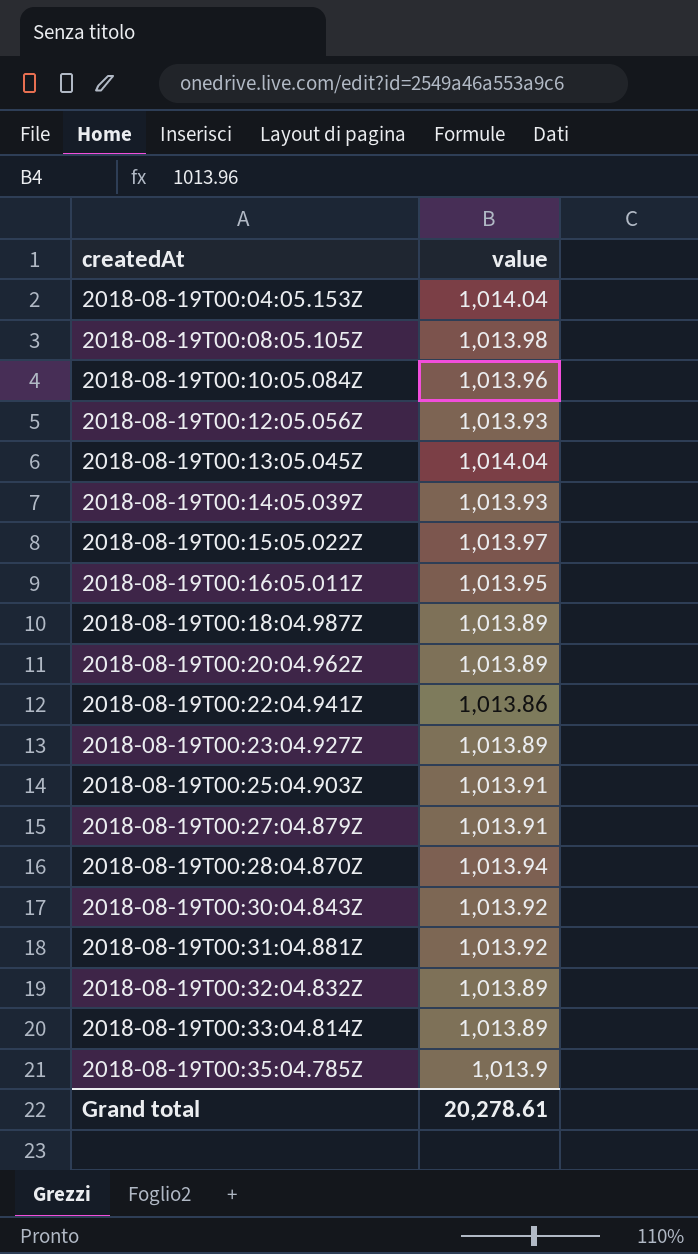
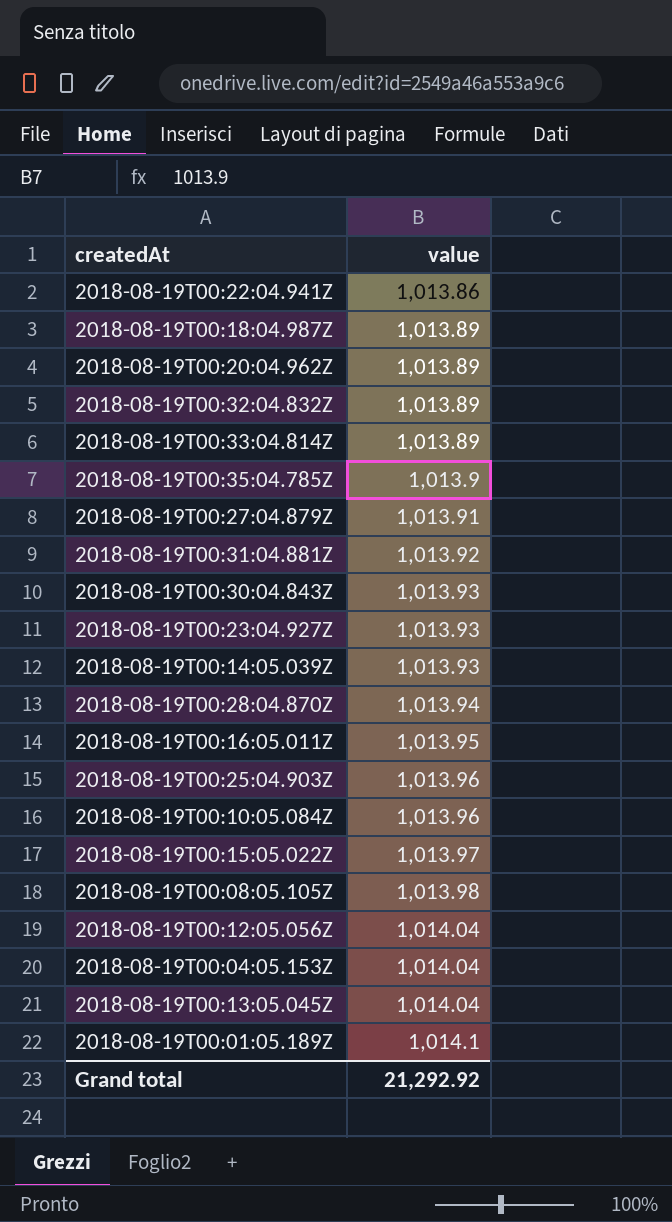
row order: createdAt ascending -> value ascending
2018-08-19T00:30:04.843Z | value: 1,013.92 -> 1,013.93
2018-08-19T00:23:04.927Z | value: 1,013.89 -> 1,013.93
2018-08-19T00:25:04.903Z | value: 1,013.91 -> 1,013.96
2018-08-19T00:12:05.056Z | value: 1,013.93 -> 1,014.04
row 2018-08-19T00:01:05.189Z: none -> 1,014.1
Grand total | value: 20,278.61 -> 21,292.92

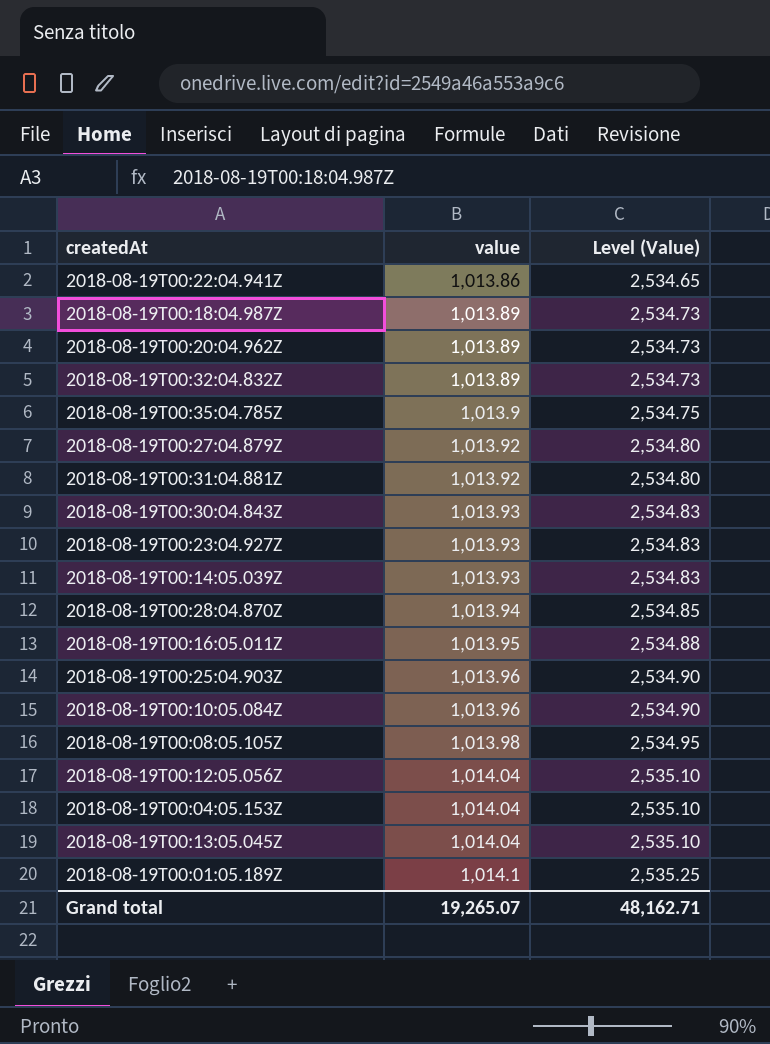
column Level (Value) | formula: none -> [value] * 2.5
row 2018-08-19T00:33:04.814Z: 1,013.89 -> none
row 2018-08-19T00:15:05.022Z: 1,013.97 -> none
2018-08-19T00:27:04.879Z | value: 1,013.91 -> 1,013.92
Grand total | value: 21,292.92 -> 19,265.07

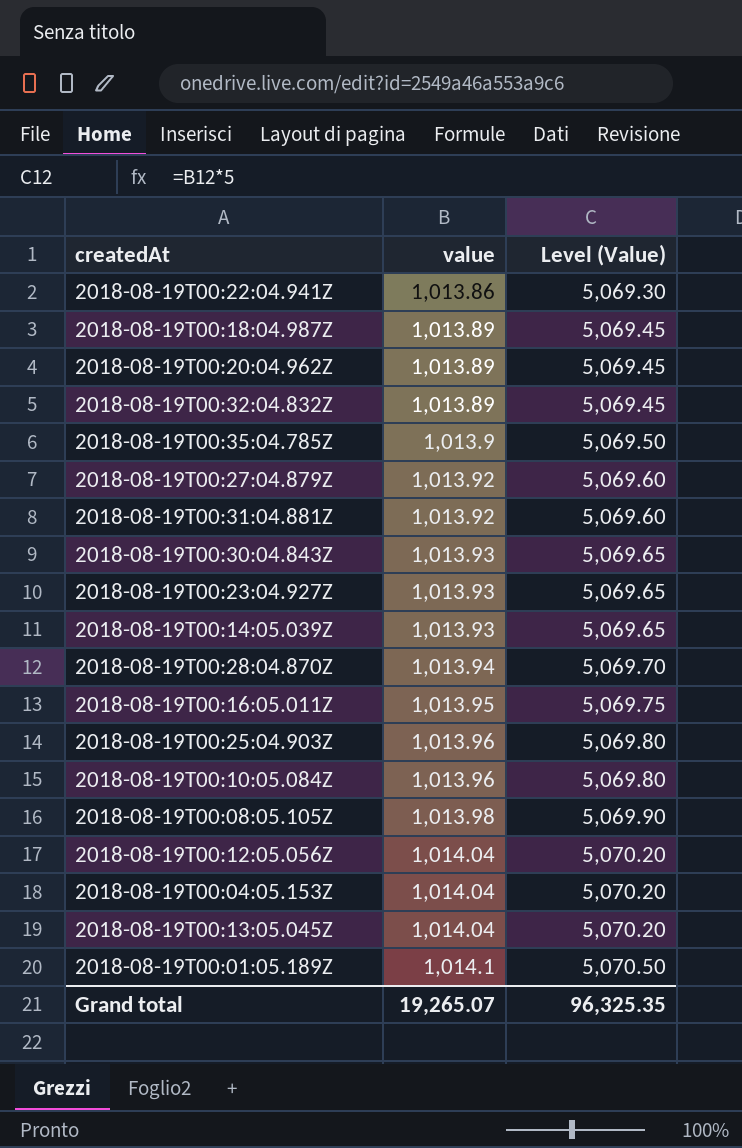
column Level (Value) | formula: [value] * 2.5 -> [value] * 5
Grand total | Level (Value): 48,162.71 -> 96,325.35

